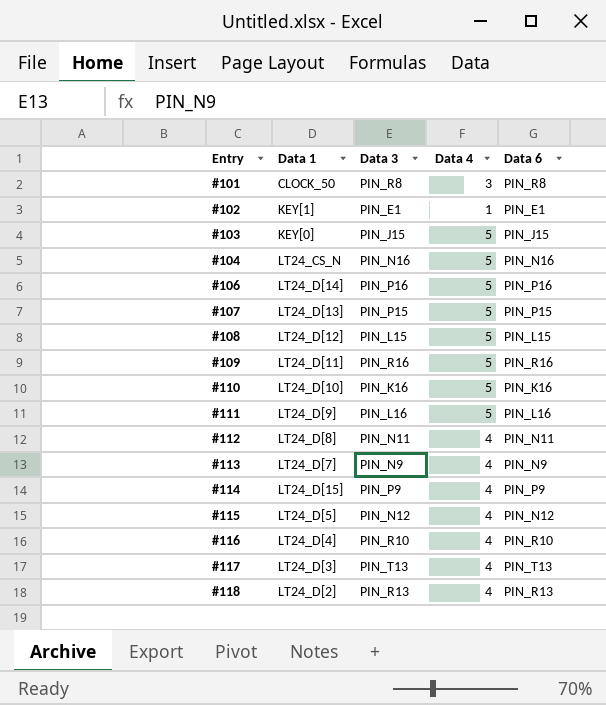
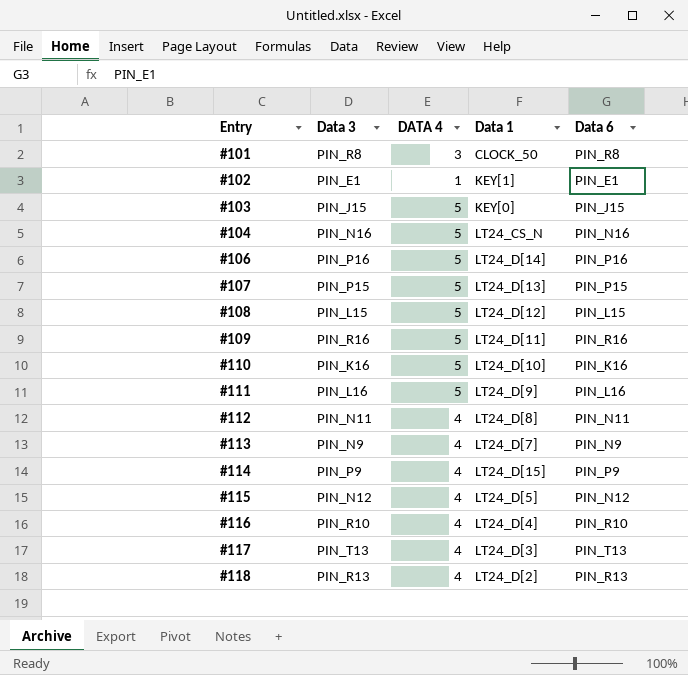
column name: Data 4 -> DATA 4
column Data 1 | position: 2 -> 4

